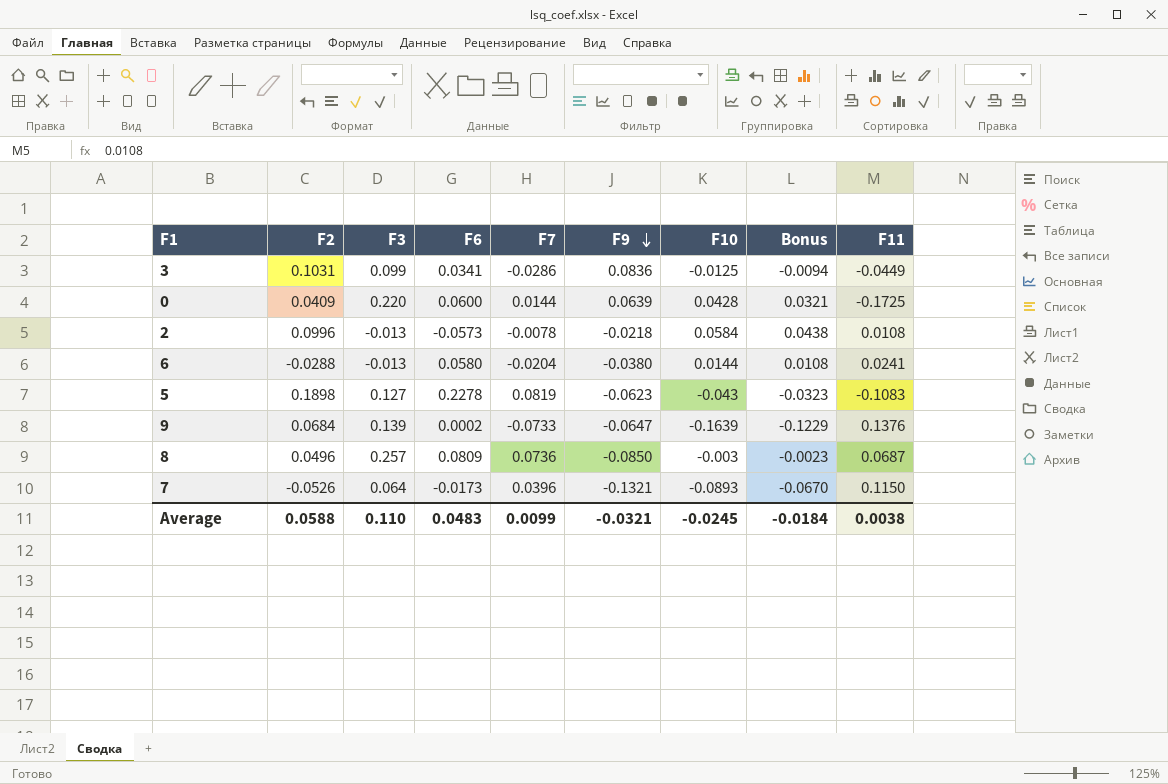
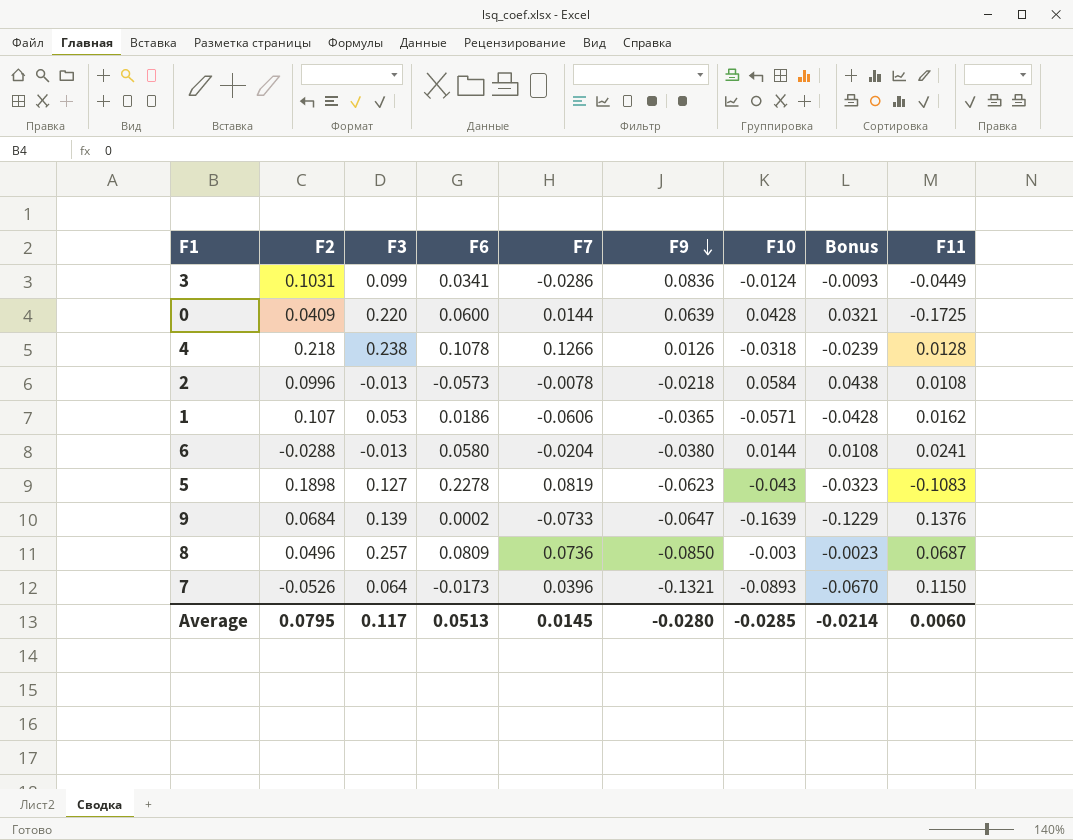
3 | F10: -0.0125 -> -0.0124
3 | Bonus: -0.0094 -> -0.0093
row 4: none -> 0.218 | 0.238 | 0.1078 | 0.1266 | 0.0126 | -0.0318 | -0.0239 | 0.0128
row 1: none -> 0.107 | 0.053 | 0.0186 | -0.0606 | -0.0365 | -0.0571 | -0.0428 | 0.0162
Average | F2: 0.0588 -> 0.0795
Average | F3: 0.110 -> 0.117
Average | F6: 0.0483 -> 0.0513
Average | F7: 0.0099 -> 0.0145
Average | F9: -0.0321 -> -0.0280
Average | F10: -0.0245 -> -0.0285
Average | Bonus: -0.0184 -> -0.0214
Average | F11: 0.0038 -> 0.0060

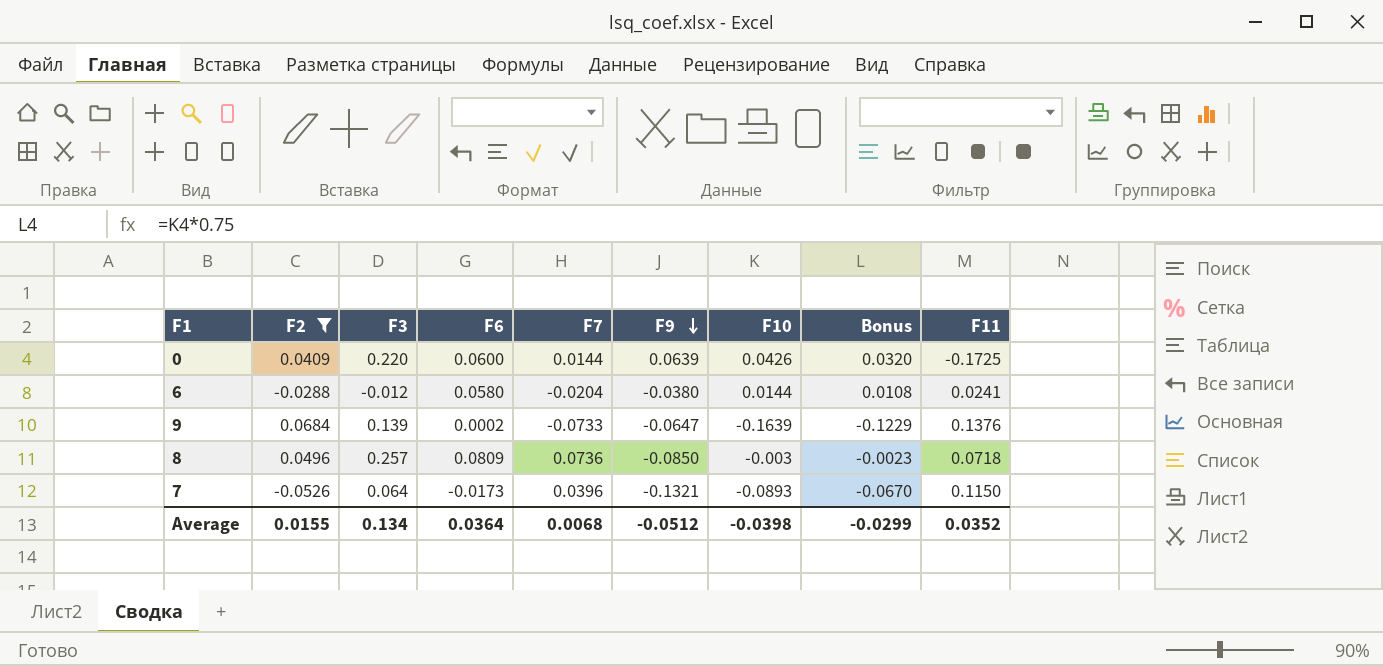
filter: none -> F2 <= 0.0684
0 | F10: 0.0428 -> 0.0426
0 | Bonus: 0.0321 -> 0.0320
6 | F3: -0.013 -> -0.012
8 | F11: 0.0687 -> 0.0718
Average | F2: 0.0795 -> 0.0155
Average | F3: 0.117 -> 0.134
Average | F6: 0.0513 -> 0.0364
Average | F7: 0.0145 -> 0.0068
Average | F9: -0.0280 -> -0.0512
Average | F10: -0.0285 -> -0.0398
Average | Bonus: -0.0214 -> -0.0299
Average | F11: 0.0060 -> 0.0352

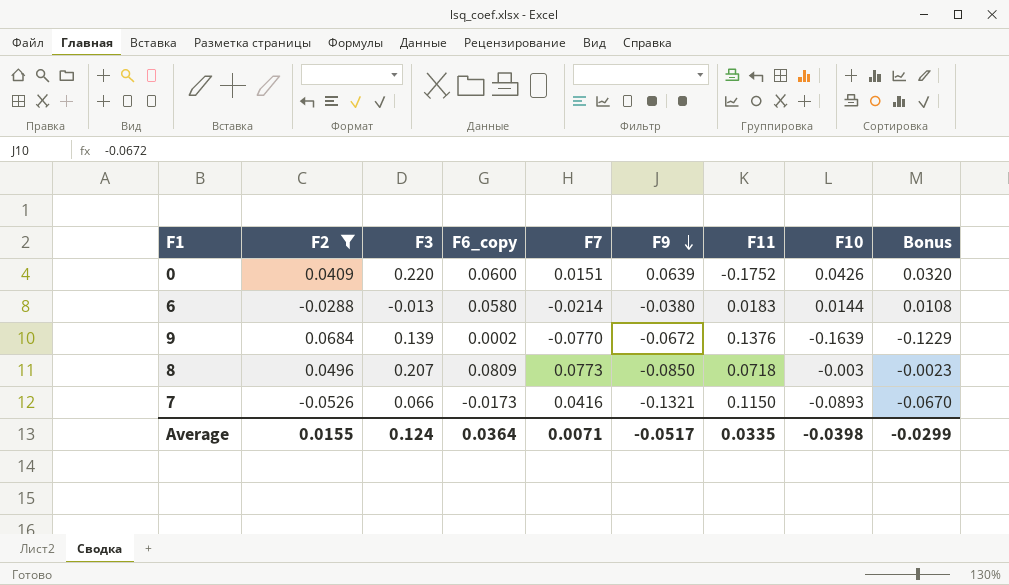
column name: F6 -> F6_copy
column F11 | position: 9 -> 7
0 | F7: 0.0144 -> 0.0151
0 | F11: -0.1725 -> -0.1752
6 | F3: -0.012 -> -0.013
6 | F7: -0.0204 -> -0.0214
6 | F11: 0.0241 -> 0.0183
9 | F7: -0.0733 -> -0.0770
9 | F9: -0.0647 -> -0.0672
8 | F3: 0.257 -> 0.207
8 | F7: 0.0736 -> 0.0773
7 | F3: 0.064 -> 0.066
7 | F7: 0.0396 -> 0.0416
Average | F3: 0.134 -> 0.124
Average | F7: 0.0068 -> 0.0071
Average | F9: -0.0512 -> -0.0517
Average | F11: 0.0352 -> 0.0335

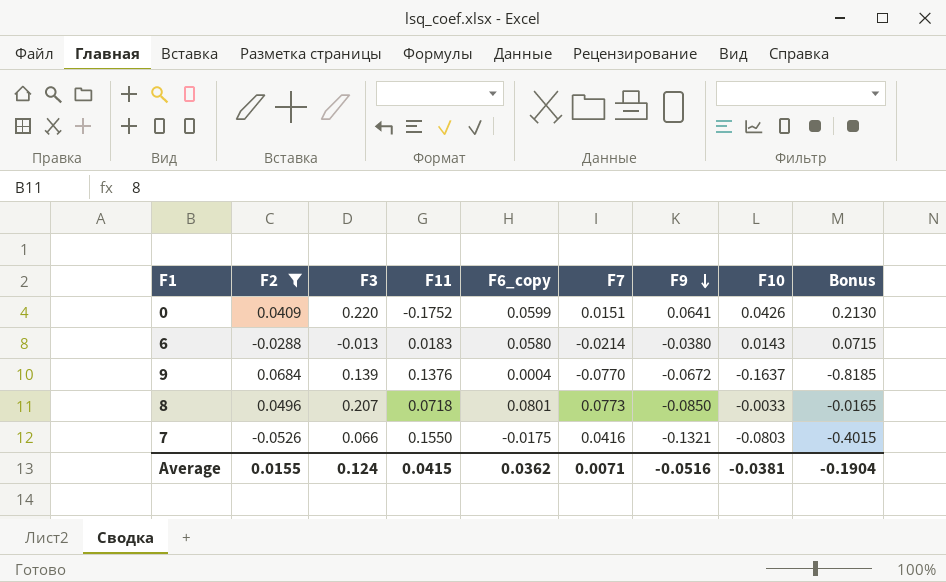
column F11 | position: 7 -> 4
column Bonus | formula: [F10] * 0.75 -> [F10] * 5
0 | F6_copy: 0.0600 -> 0.0599
0 | F9: 0.0639 -> 0.0641
6 | F10: 0.0144 -> 0.0143
9 | F6_copy: 0.0002 -> 0.0004
9 | F10: -0.1639 -> -0.1637
8 | F6_copy: 0.0809 -> 0.0801
8 | F10: -0.003 -> -0.0033
7 | F11: 0.1150 -> 0.1550
7 | F6_copy: -0.0173 -> -0.0175
7 | F10: -0.0893 -> -0.0803
Average | F11: 0.0335 -> 0.0415
Average | F6_copy: 0.0364 -> 0.0362
Average | F9: -0.0517 -> -0.0516
Average | F10: -0.0398 -> -0.0381
Average | Bonus: -0.0299 -> -0.1904

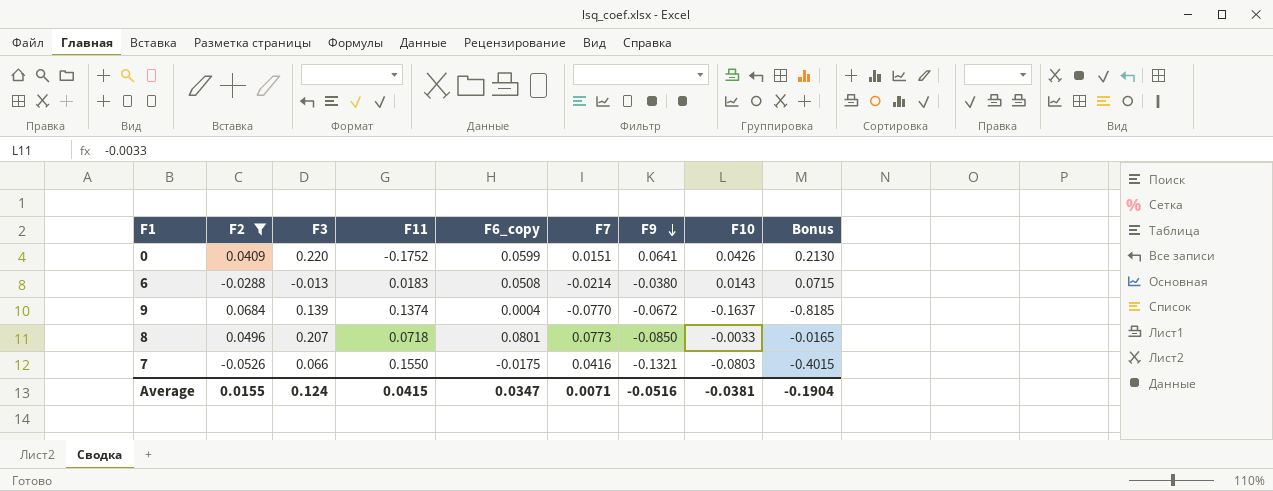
6 | F6_copy: 0.0580 -> 0.0508
9 | F11: 0.1376 -> 0.1374
Average | F6_copy: 0.0362 -> 0.0347

